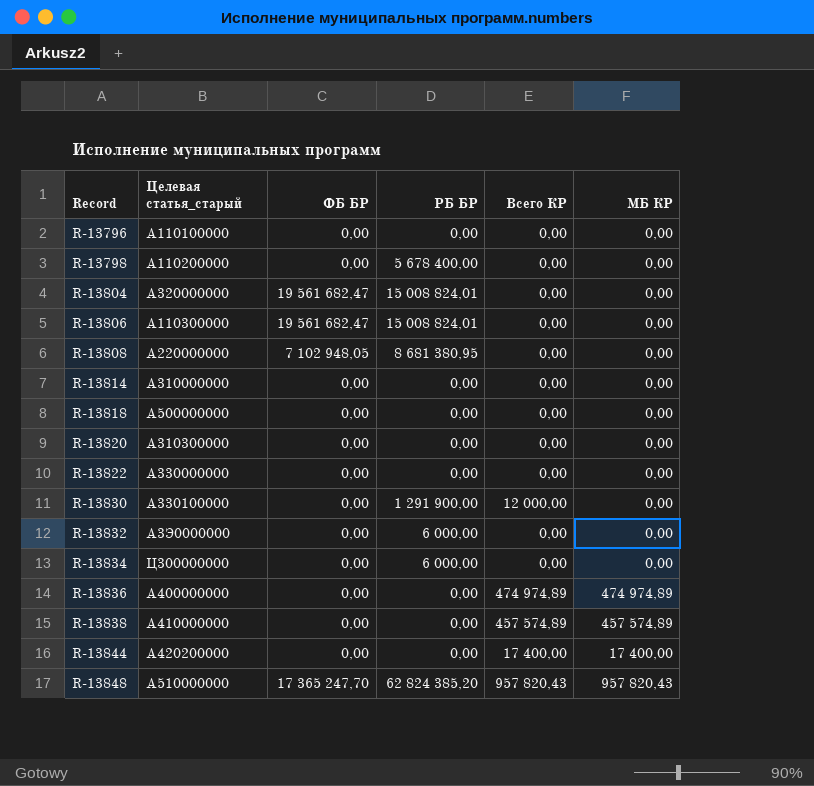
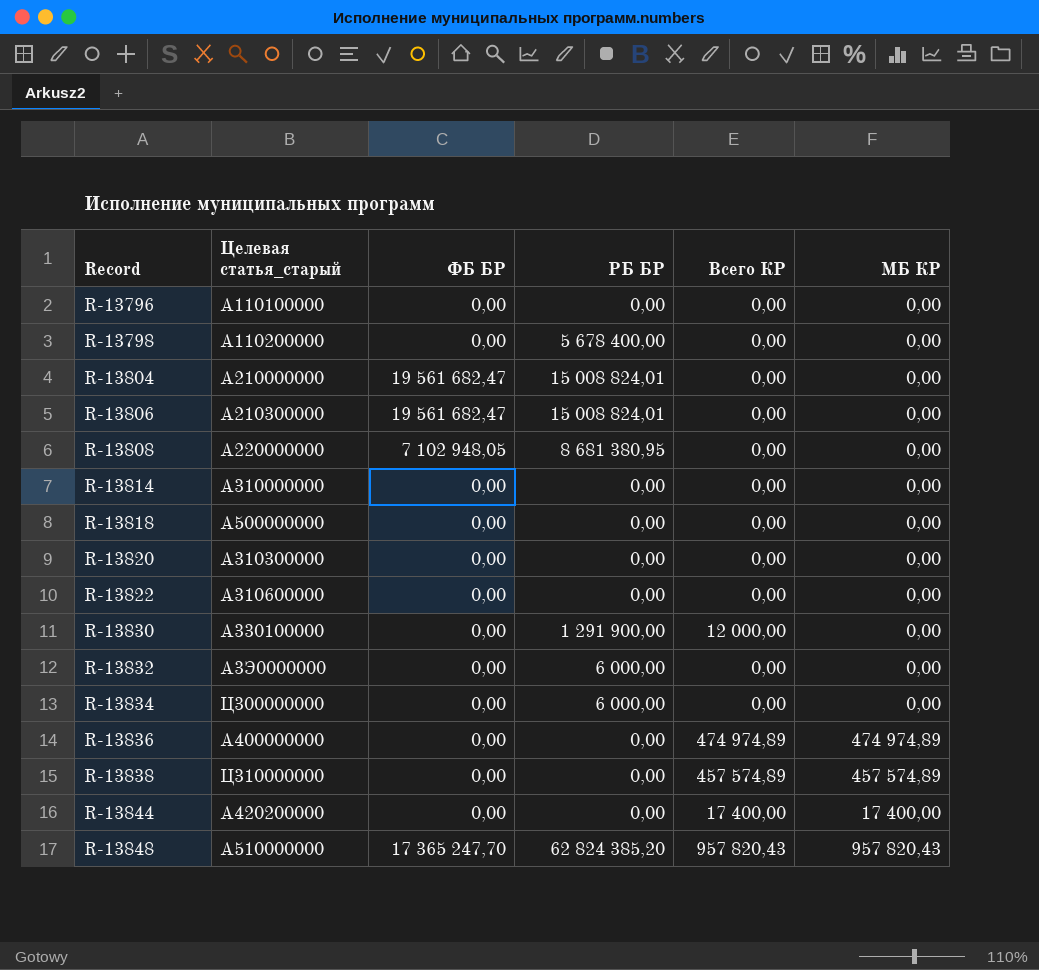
R-13804 | Целевая статья_старый: A320000000 -> A210000000
R-13806 | Целевая статья_старый: A110300000 -> A210300000
R-13822 | Целевая статья_старый: A330000000 -> A310600000
R-13838 | Целевая статья_старый: A410000000 -> Ц310000000

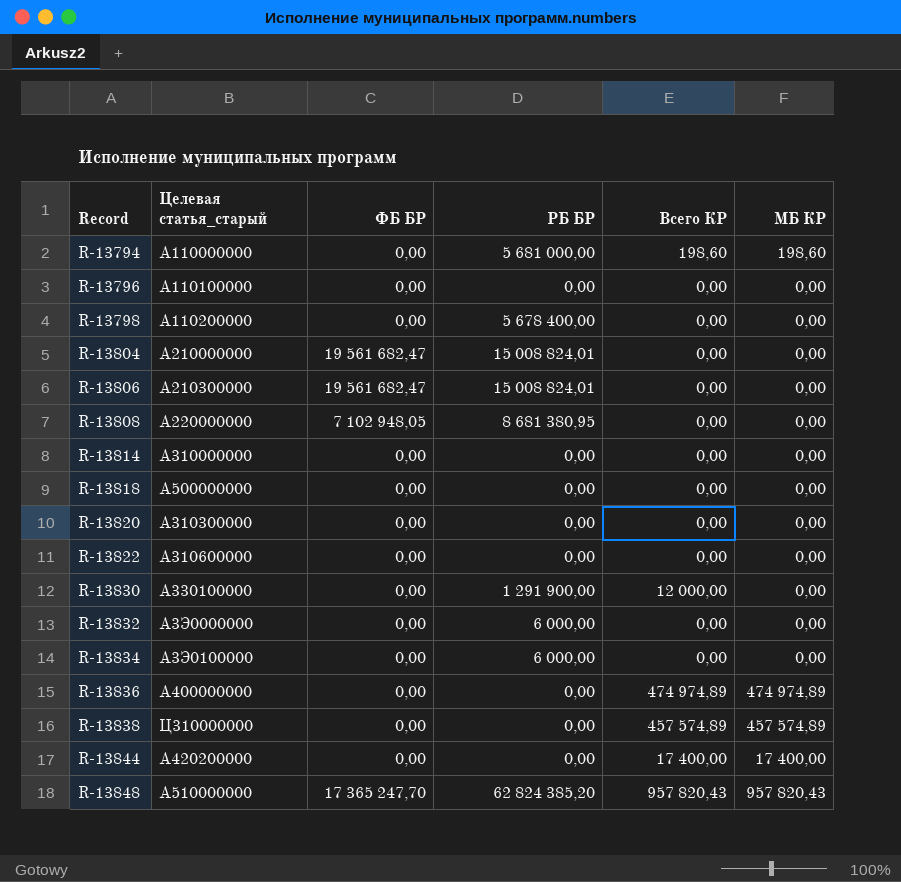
row R-13794: none -> A110000000 | 0,00 | 5 681 000,00 | 198,60 | 198,60
R-13834 | Целевая статья_старый: Ц300000000 -> A3Э0100000

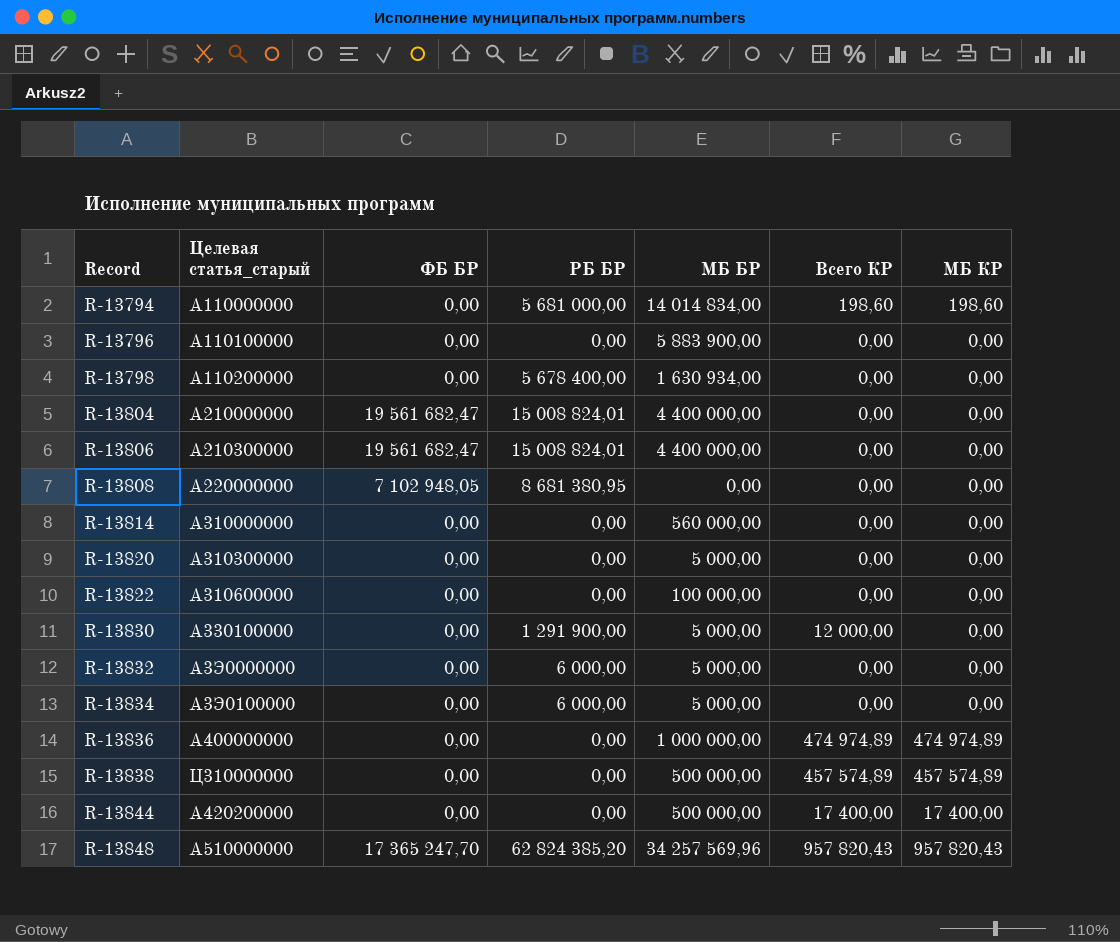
column МБ БР | position: none -> 5
row R-13818: A500000000 | 0,00 | 0,00 | 0,00 | 0,00 -> none

